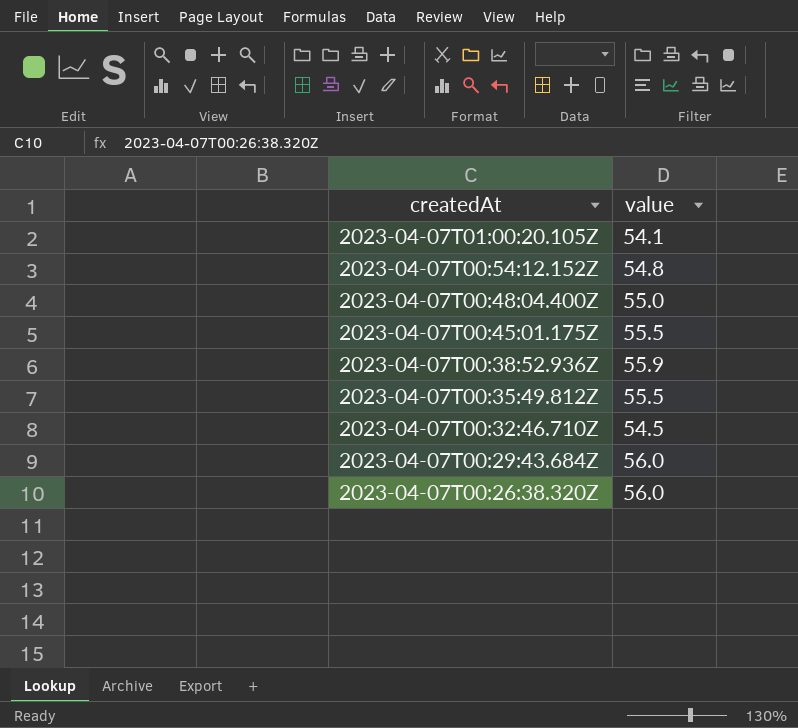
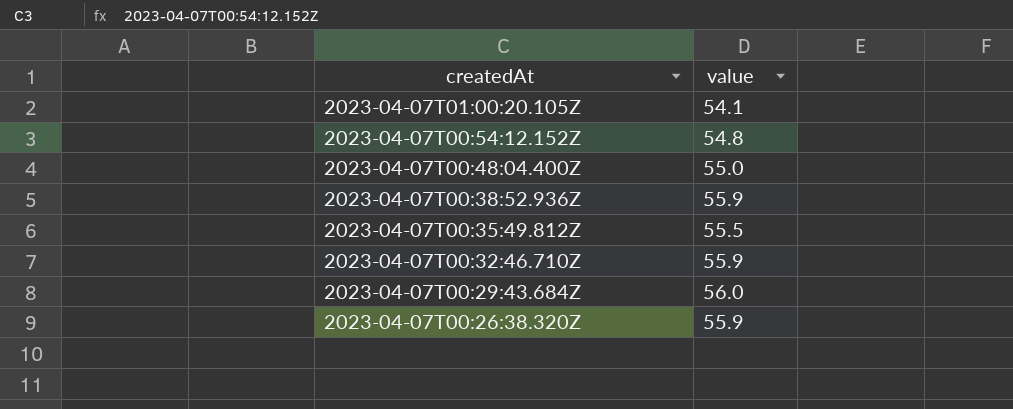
row 2023-04-07T00:45:01.175Z: 55.5 -> none
2023-04-07T00:32:46.710Z | value: 54.5 -> 55.9
2023-04-07T00:26:38.320Z | value: 56.0 -> 55.9

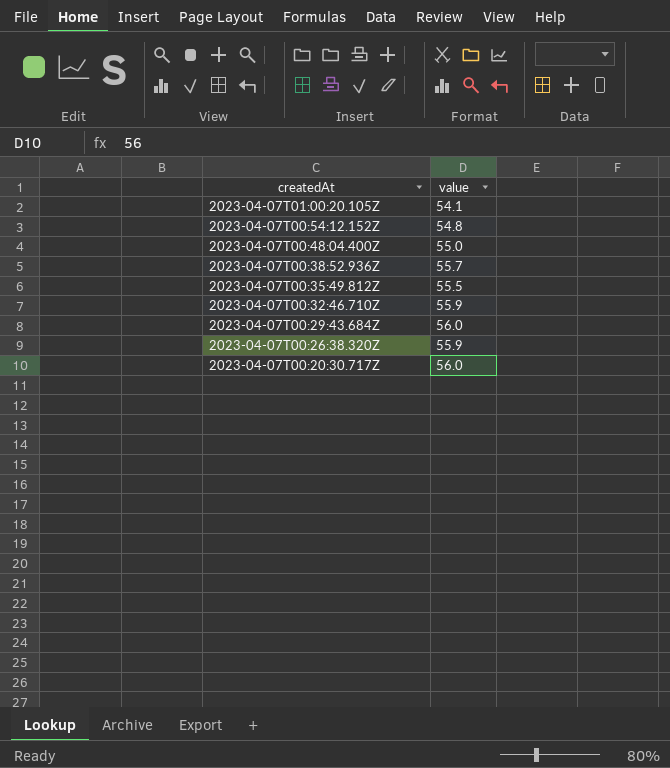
2023-04-07T00:38:52.936Z | value: 55.9 -> 55.7
row 2023-04-07T00:20:30.717Z: none -> 56.0

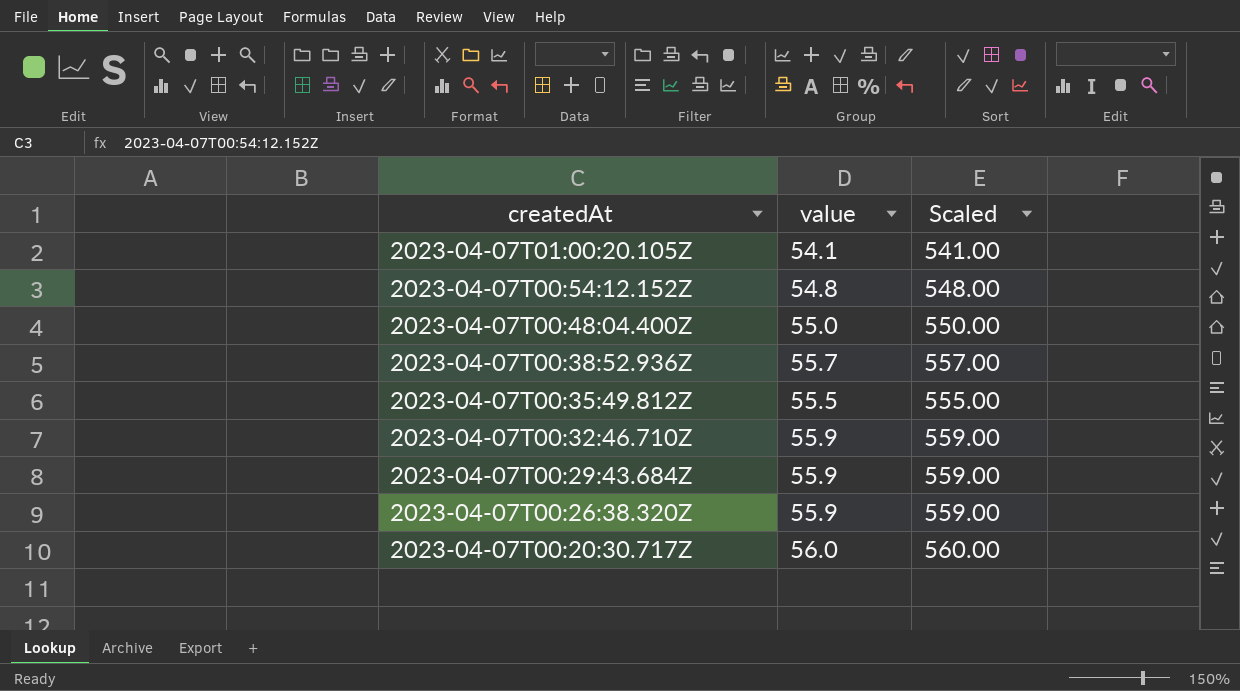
column Scaled | formula: none -> [value] * 10
2023-04-07T00:29:43.684Z | value: 56.0 -> 55.9

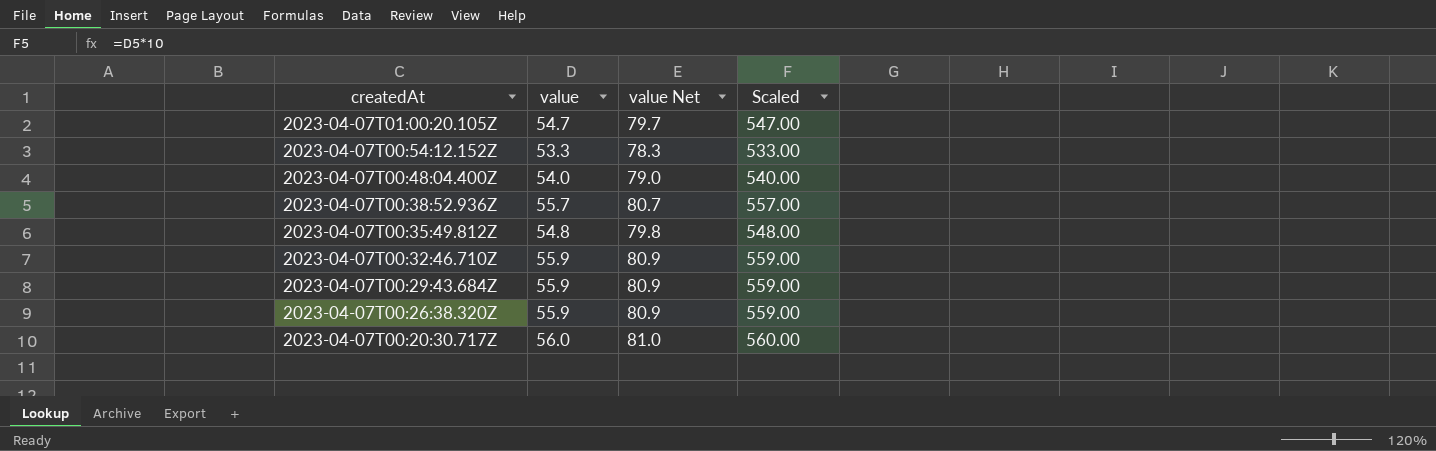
column value Net | formula: none -> [value] + 25
2023-04-07T01:00:20.105Z | value: 54.1 -> 54.7
2023-04-07T01:00:20.105Z | Scaled: 541.00 -> 547.00
2023-04-07T00:54:12.152Z | value: 54.8 -> 53.3
2023-04-07T00:54:12.152Z | Scaled: 548.00 -> 533.00
2023-04-07T00:48:04.400Z | value: 55.0 -> 54.0
2023-04-07T00:48:04.400Z | Scaled: 550.00 -> 540.00
2023-04-07T00:35:49.812Z | value: 55.5 -> 54.8
2023-04-07T00:35:49.812Z | Scaled: 555.00 -> 548.00

